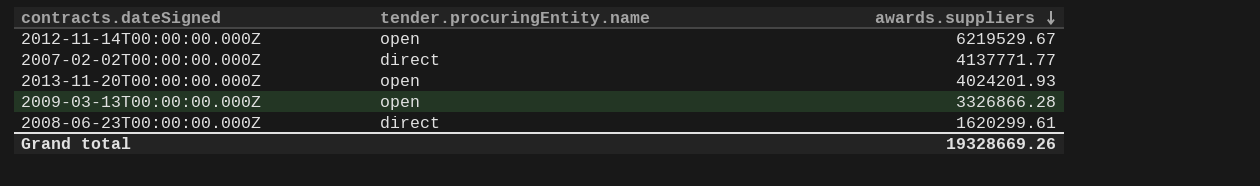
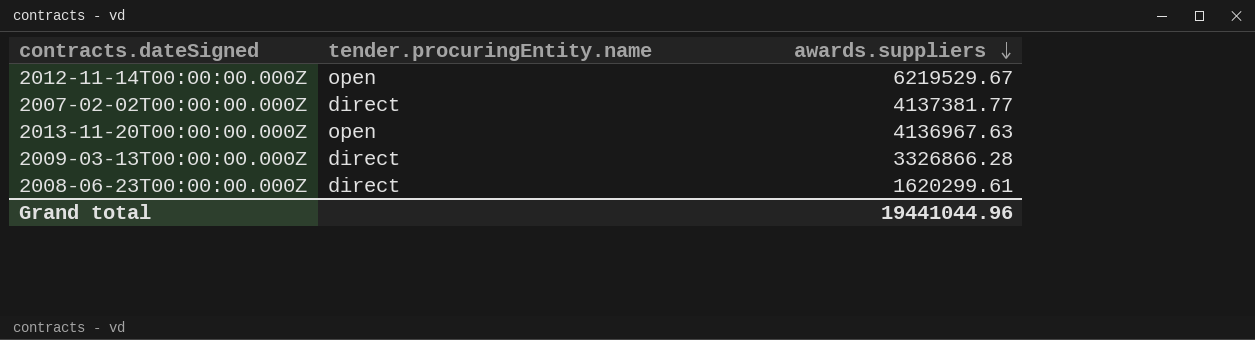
2007-02-02T00:00:00.000Z | awards.suppliers: 4137771.77 -> 4137381.77
2013-11-20T00:00:00.000Z | awards.suppliers: 4024201.93 -> 4136967.63
2009-03-13T00:00:00.000Z | tender.procuringEntity.name: open -> direct
Grand total | awards.suppliers: 19328669.26 -> 19441044.96

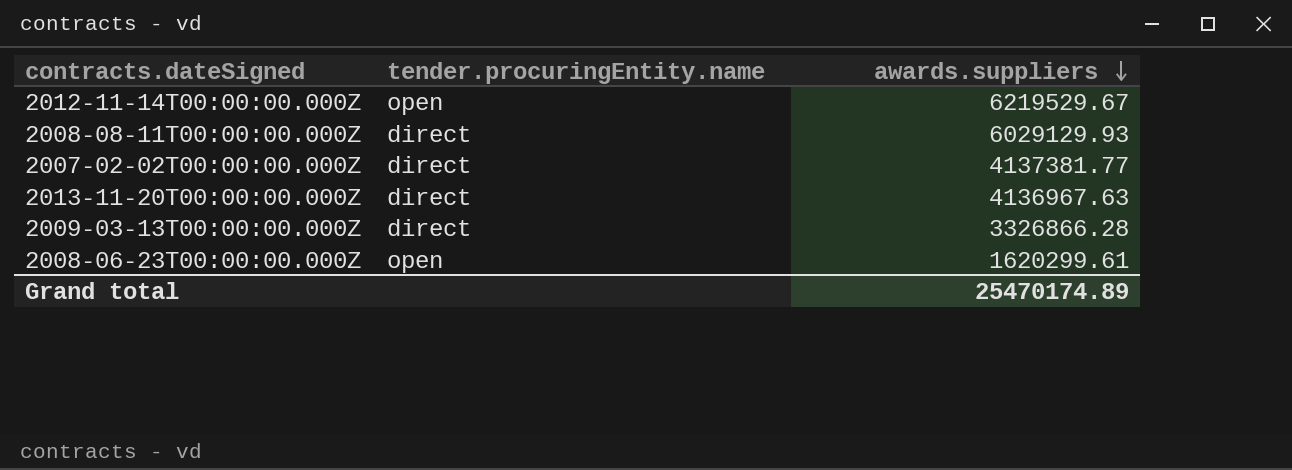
row 2008-08-11T00:00:00.000Z: none -> direct | 6029129.93
2013-11-20T00:00:00.000Z | tender.procuringEntity.name: open -> direct
2008-06-23T00:00:00.000Z | tender.procuringEntity.name: direct -> open
Grand total | awards.suppliers: 19441044.96 -> 25470174.89

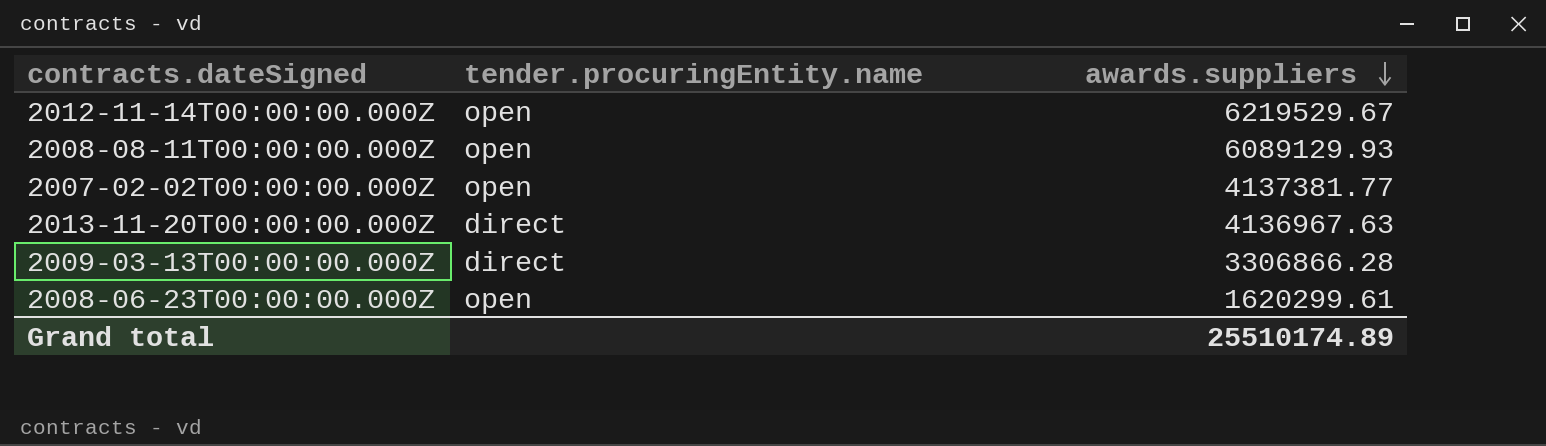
2008-08-11T00:00:00.000Z | tender.procuringEntity.name: direct -> open
2008-08-11T00:00:00.000Z | awards.suppliers: 6029129.93 -> 6089129.93
2007-02-02T00:00:00.000Z | tender.procuringEntity.name: direct -> open
2009-03-13T00:00:00.000Z | awards.suppliers: 3326866.28 -> 3306866.28
Grand total | awards.suppliers: 25470174.89 -> 25510174.89

